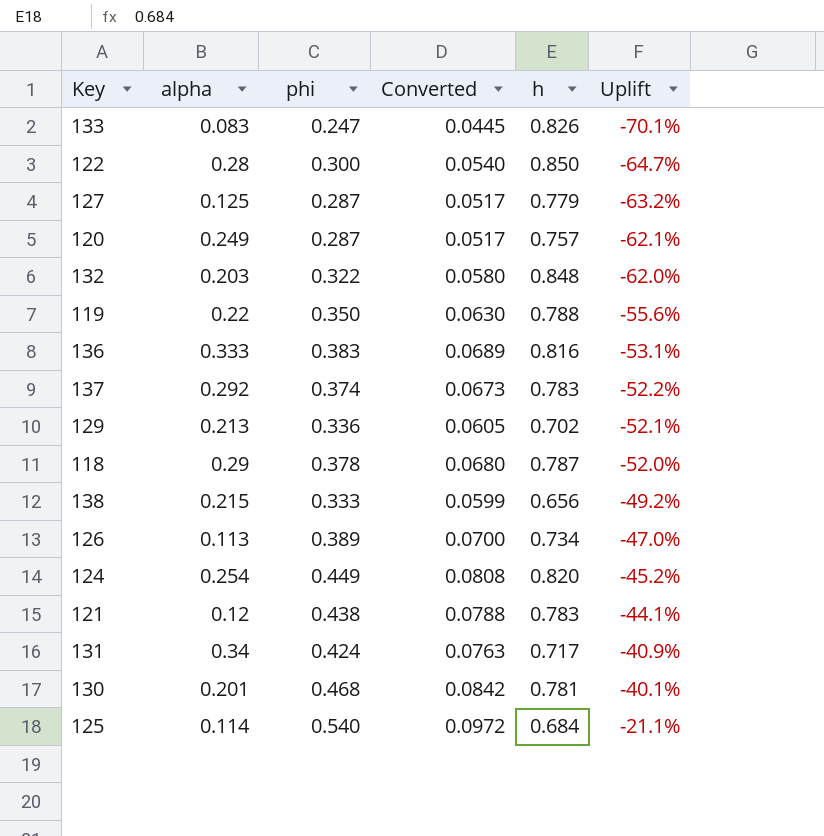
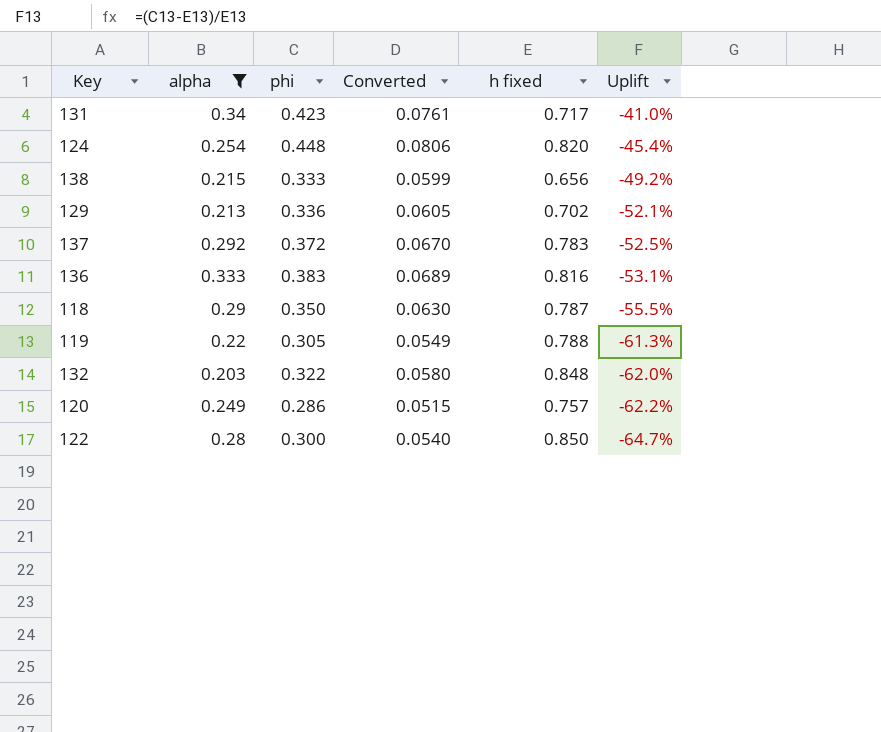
filter: none -> alpha >= 0.203
row order: Uplift ascending -> Uplift descending
column name: h -> h fixed
131 | phi: 0.424 -> 0.423
131 | Converted: 0.0763 -> 0.0761
131 | Uplift: -40.9% -> -41.0%
124 | phi: 0.449 -> 0.448
124 | Converted: 0.0808 -> 0.0806
124 | Uplift: -45.2% -> -45.4%
137 | phi: 0.374 -> 0.372
137 | Converted: 0.0673 -> 0.0670
137 | Uplift: -52.2% -> -52.5%
118 | phi: 0.378 -> 0.350
118 | Converted: 0.0680 -> 0.0630
118 | Uplift: -52.0% -> -55.5%
119 | phi: 0.350 -> 0.305
119 | Converted: 0.0630 -> 0.0549
119 | Uplift: -55.6% -> -61.3%
120 | phi: 0.287 -> 0.286
120 | Converted: 0.0517 -> 0.0515
120 | Uplift: -62.1% -> -62.2%

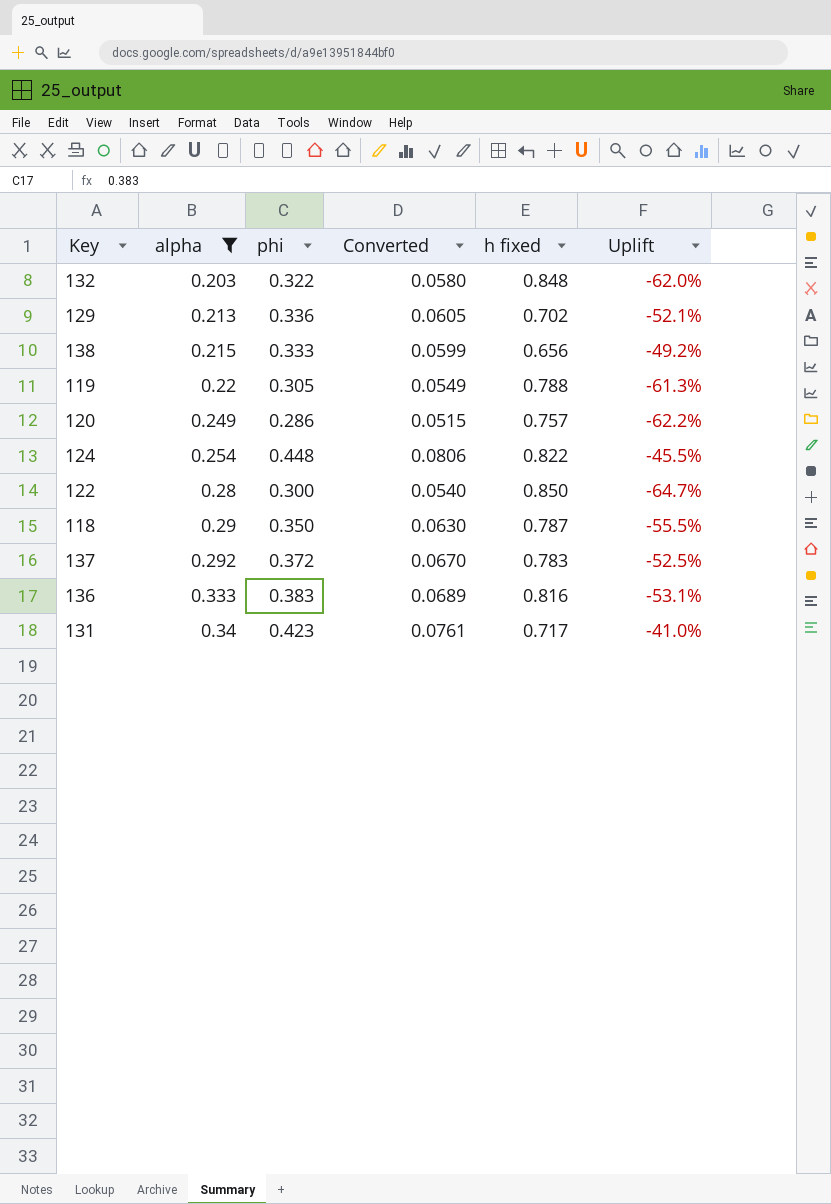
row order: Uplift descending -> alpha ascending
124 | h fixed: 0.820 -> 0.822
124 | Uplift: -45.4% -> -45.5%

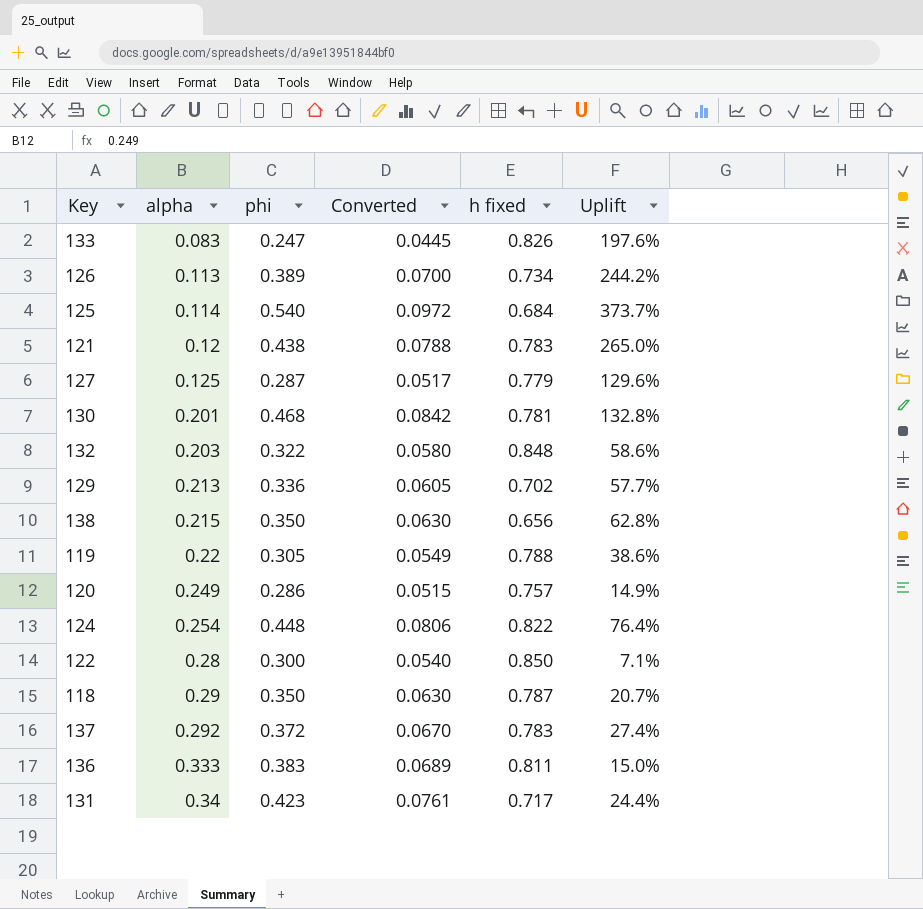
filter: alpha >= 0.203 -> none
column Uplift | formula: ([phi] - [h fixed]) / [h fixed] -> ([phi] - [alpha]) / [alpha]
138 | phi: 0.333 -> 0.350
138 | Converted: 0.0599 -> 0.0630
136 | h fixed: 0.816 -> 0.811

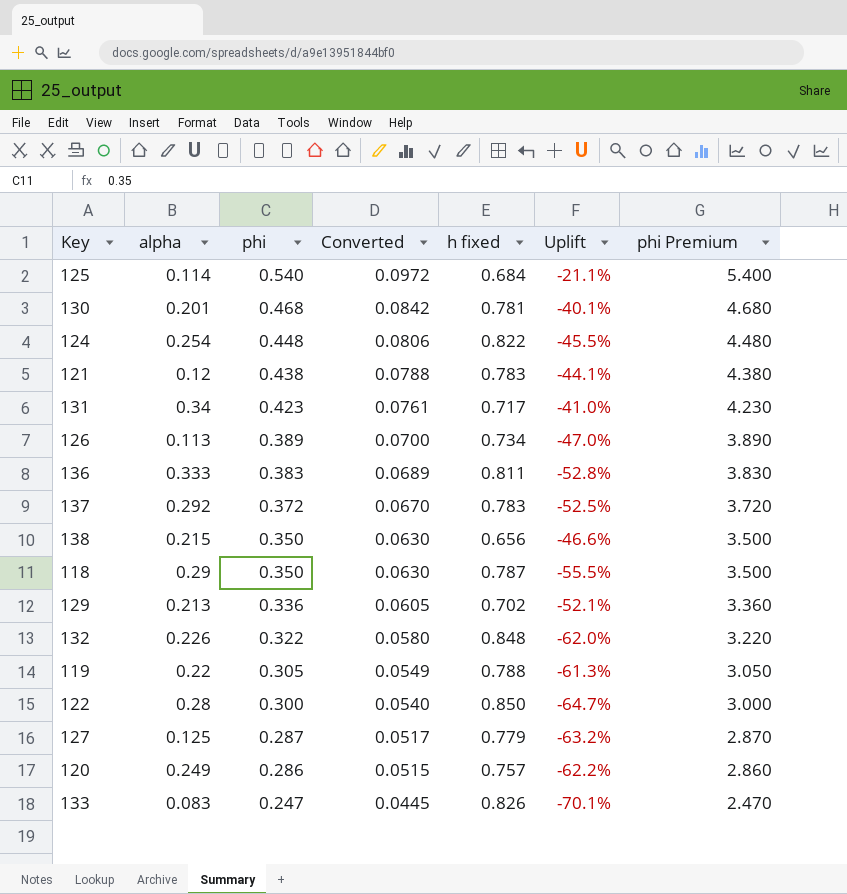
row order: alpha ascending -> phi descending
column Uplift | formula: ([phi] - [alpha]) / [alpha] -> ([phi] - [h fixed]) / [h fixed]
column phi Premium | formula: none -> [phi] * 10
132 | alpha: 0.203 -> 0.226

